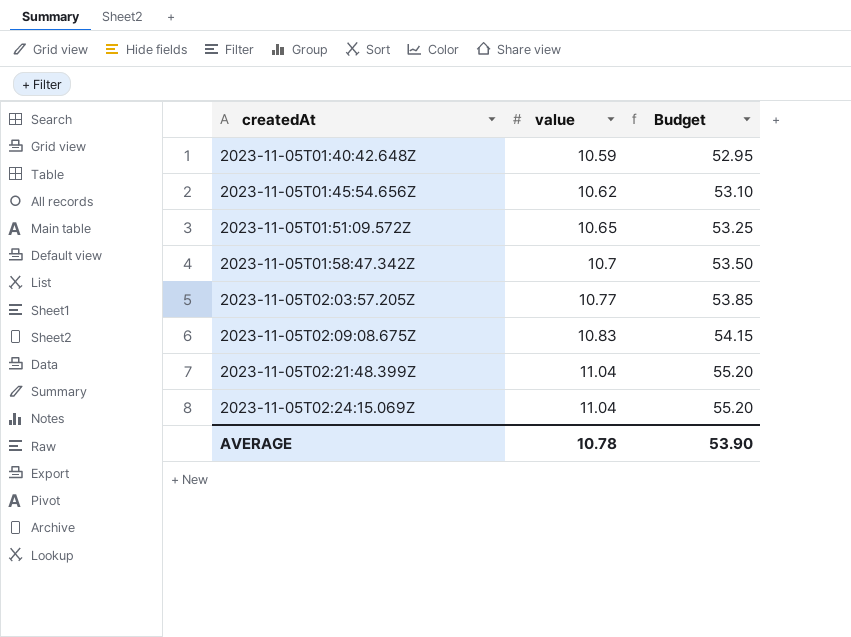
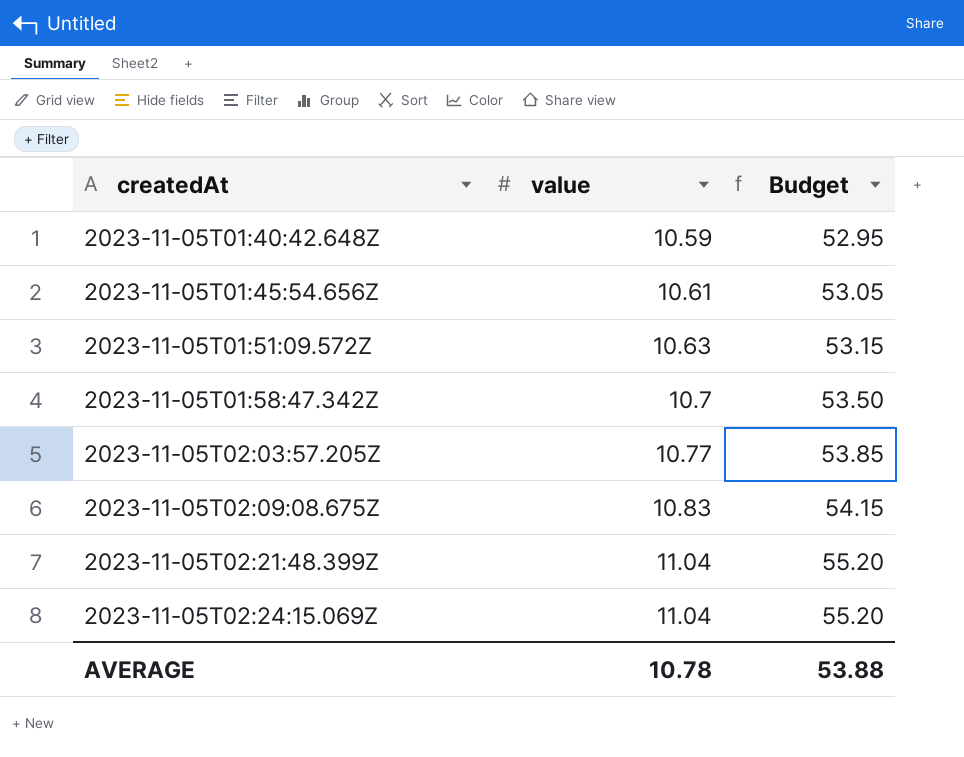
2023-11-05T01:45:54.656Z | value: 10.62 -> 10.61
2023-11-05T01:45:54.656Z | Budget: 53.10 -> 53.05
2023-11-05T01:51:09.572Z | value: 10.65 -> 10.63
2023-11-05T01:51:09.572Z | Budget: 53.25 -> 53.15
AVERAGE | Budget: 53.90 -> 53.88

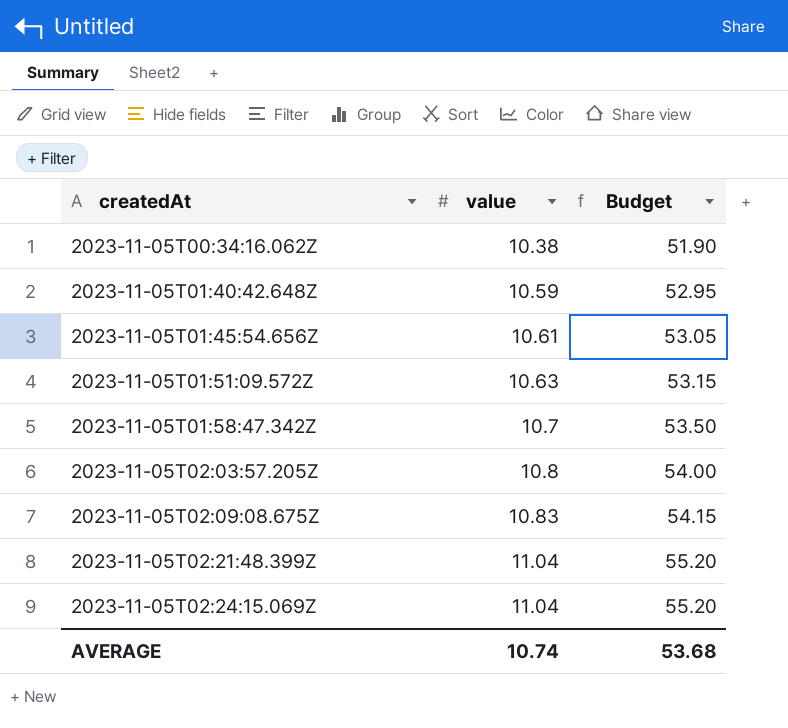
row 2023-11-05T00:34:16.062Z: none -> 10.38 | 51.90
2023-11-05T02:03:57.205Z | value: 10.77 -> 10.8
2023-11-05T02:03:57.205Z | Budget: 53.85 -> 54.00
AVERAGE | value: 10.78 -> 10.74
AVERAGE | Budget: 53.88 -> 53.68

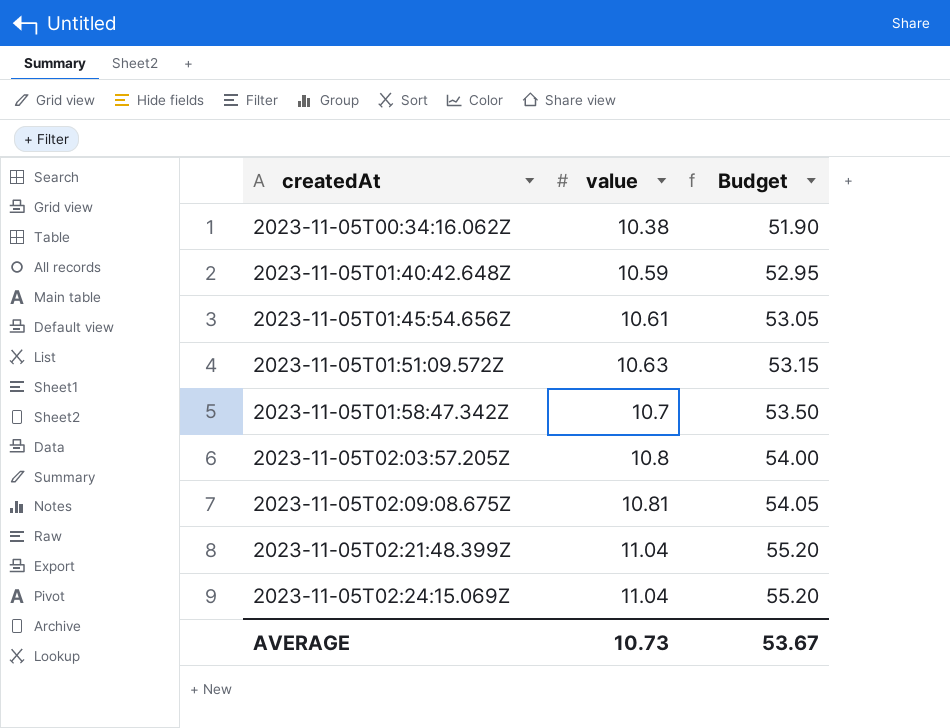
2023-11-05T02:09:08.675Z | value: 10.83 -> 10.81
2023-11-05T02:09:08.675Z | Budget: 54.15 -> 54.05
AVERAGE | value: 10.74 -> 10.73
AVERAGE | Budget: 53.68 -> 53.67

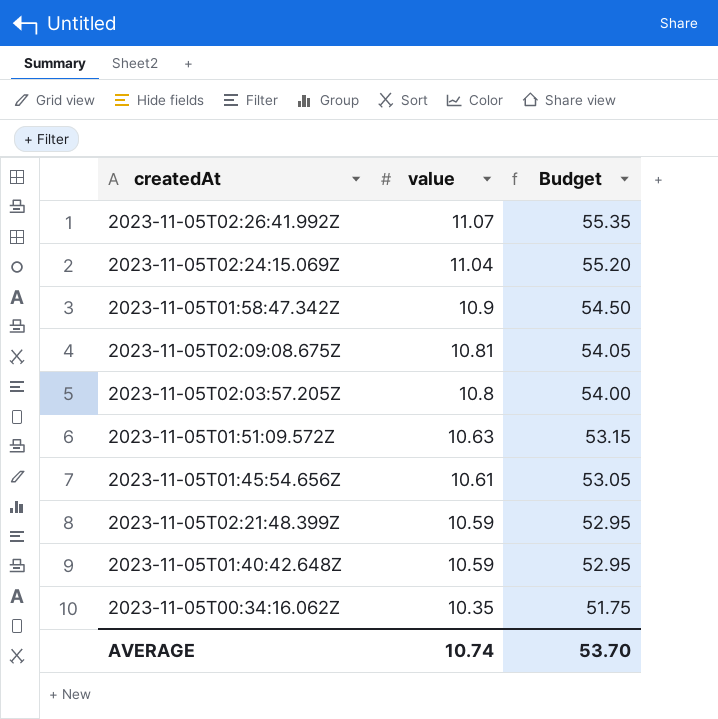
row order: createdAt ascending -> value descending
row 2023-11-05T02:26:41.992Z: none -> 11.07 | 55.35
2023-11-05T01:58:47.342Z | value: 10.7 -> 10.9
2023-11-05T01:58:47.342Z | Budget: 53.50 -> 54.50
2023-11-05T02:21:48.399Z | value: 11.04 -> 10.59
2023-11-05T02:21:48.399Z | Budget: 55.20 -> 52.95
2023-11-05T00:34:16.062Z | value: 10.38 -> 10.35
2023-11-05T00:34:16.062Z | Budget: 51.90 -> 51.75
AVERAGE | value: 10.73 -> 10.74
AVERAGE | Budget: 53.67 -> 53.70

